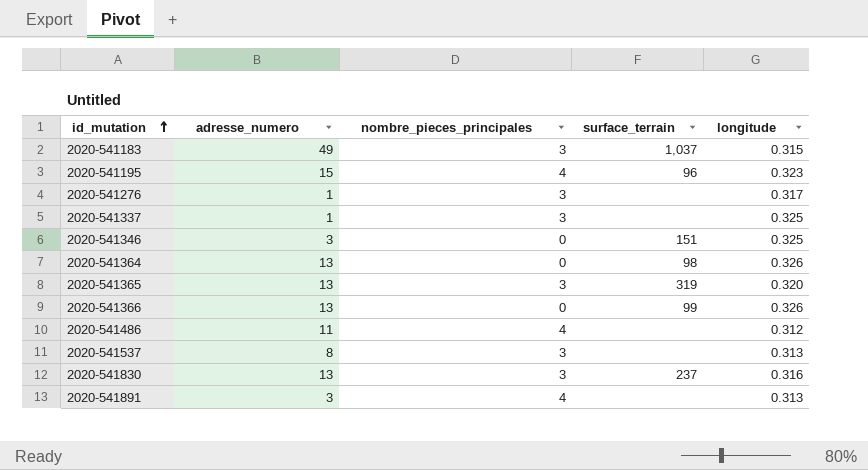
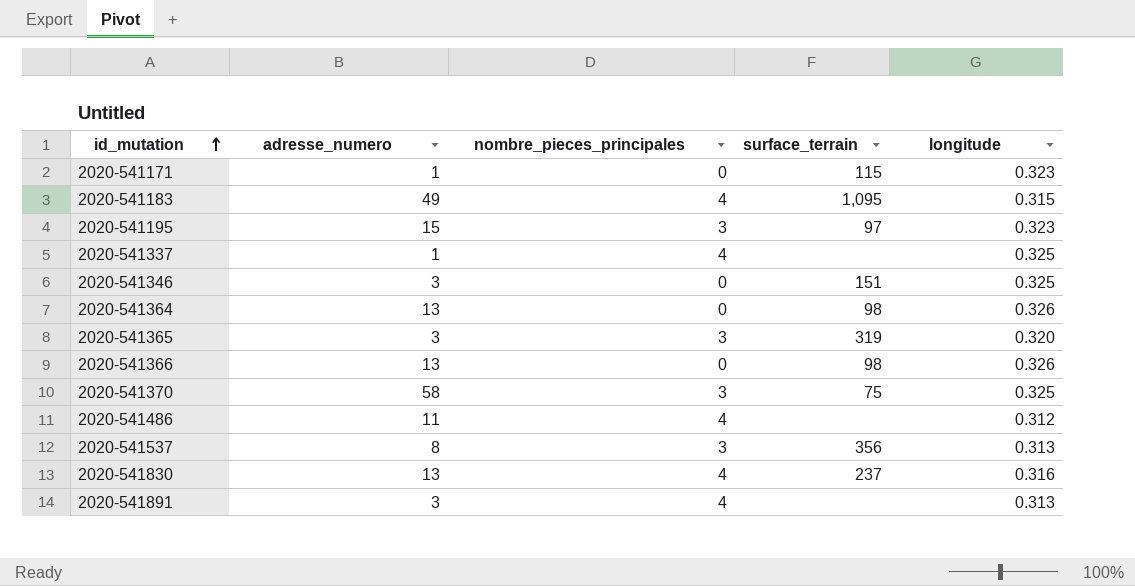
row 2020-541276: 1 | 3 | none | 0.317 -> none
row 2020-541171: none -> 1 | 0 | 115 | 0.323
2020-541183 | nombre_pieces_principales: 3 -> 4
2020-541183 | surface_terrain: 1,037 -> 1,095
2020-541195 | nombre_pieces_principales: 4 -> 3
2020-541195 | surface_terrain: 96 -> 97
2020-541337 | nombre_pieces_principales: 3 -> 4
2020-541365 | adresse_numero: 13 -> 3
2020-541366 | surface_terrain: 99 -> 98
row 2020-541370: none -> 58 | 3 | 75 | 0.325
2020-541537 | surface_terrain: none -> 356
2020-541830 | nombre_pieces_principales: 3 -> 4

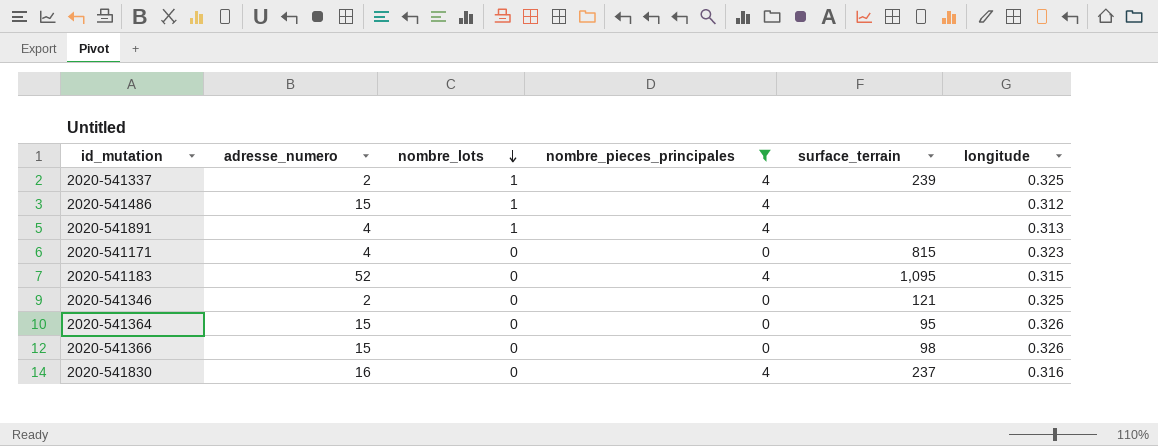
filter: none -> nombre_pieces_principales != 3
row order: id_mutation ascending -> nombre_lots descending
column nombre_lots | position: none -> 3
2020-541337 | adresse_numero: 1 -> 2
2020-541337 | surface_terrain: none -> 239
2020-541486 | adresse_numero: 11 -> 15
2020-541891 | adresse_numero: 3 -> 4
2020-541171 | adresse_numero: 1 -> 4
2020-541171 | surface_terrain: 115 -> 815
2020-541183 | adresse_numero: 49 -> 52
2020-541346 | adresse_numero: 3 -> 2
2020-541346 | surface_terrain: 151 -> 121
2020-541364 | adresse_numero: 13 -> 15
2020-541364 | surface_terrain: 98 -> 95
2020-541366 | adresse_numero: 13 -> 15
2020-541830 | adresse_numero: 13 -> 16

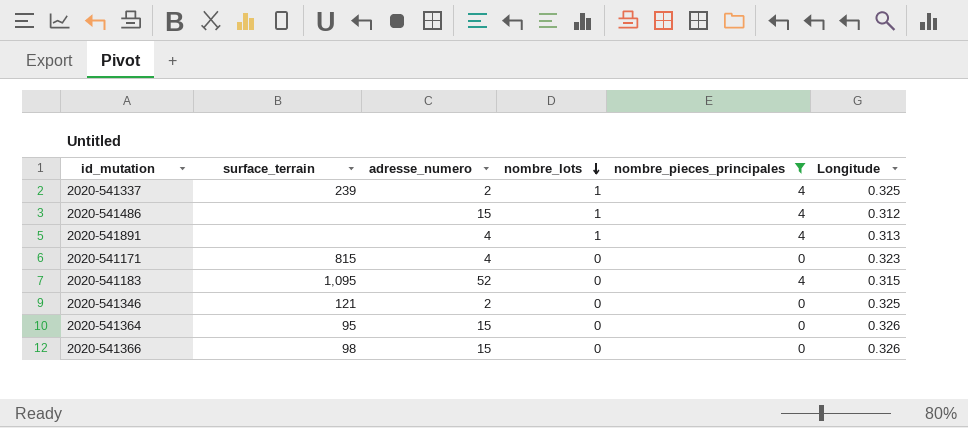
column surface_terrain | position: 5 -> 2
column name: longitude -> Longitude
row 2020-541830: 16 | 0 | 4 | 237 | 0.316 -> none

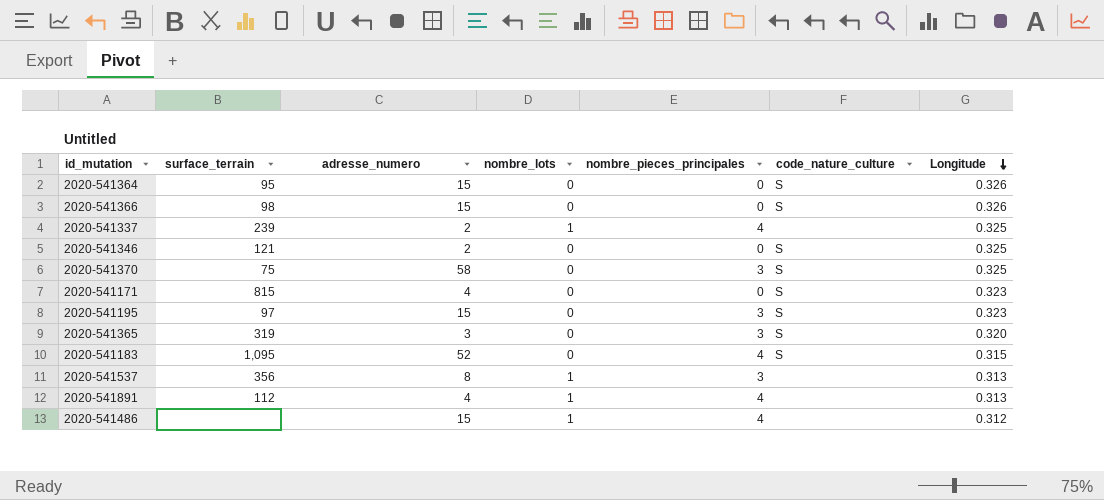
filter: nombre_pieces_principales != 3 -> none
row order: nombre_lots descending -> Longitude descending
column code_nature_culture | position: none -> 6
2020-541891 | surface_terrain: none -> 112

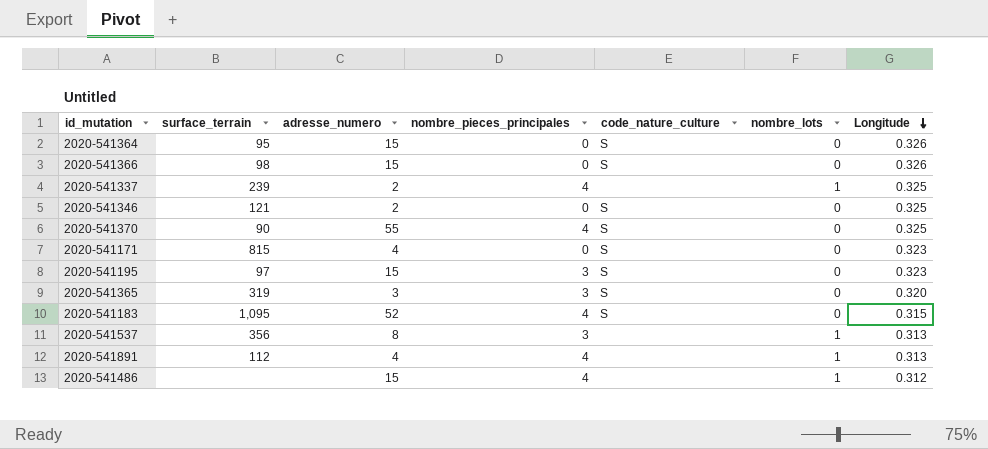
column nombre_lots | position: 4 -> 6
2020-541370 | surface_terrain: 75 -> 90
2020-541370 | adresse_numero: 58 -> 55
2020-541370 | nombre_pieces_principales: 3 -> 4

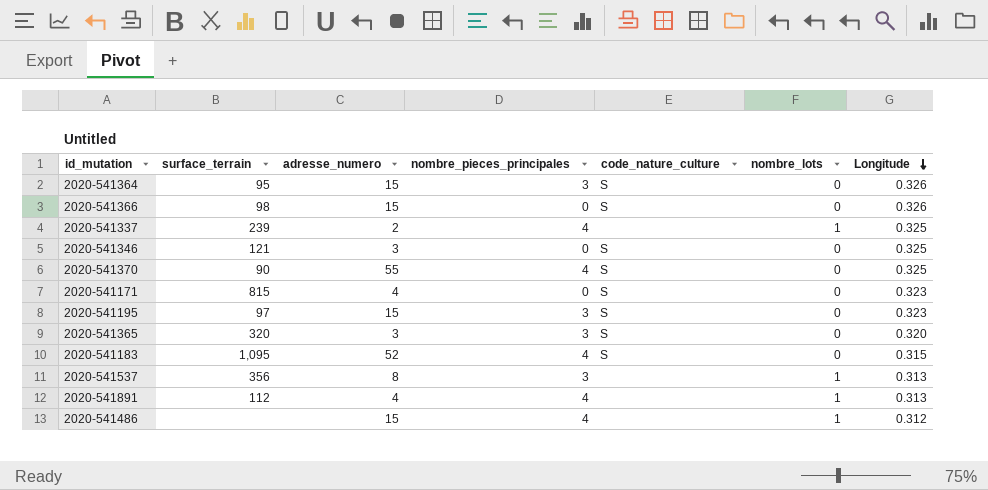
2020-541364 | nombre_pieces_principales: 0 -> 3
2020-541346 | adresse_numero: 2 -> 3
2020-541365 | surface_terrain: 319 -> 320

